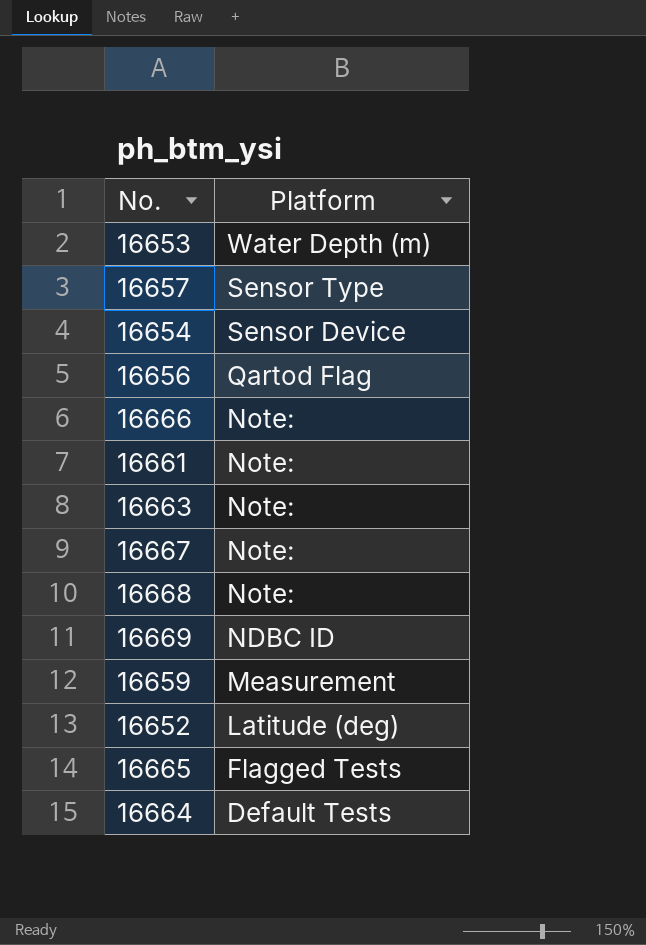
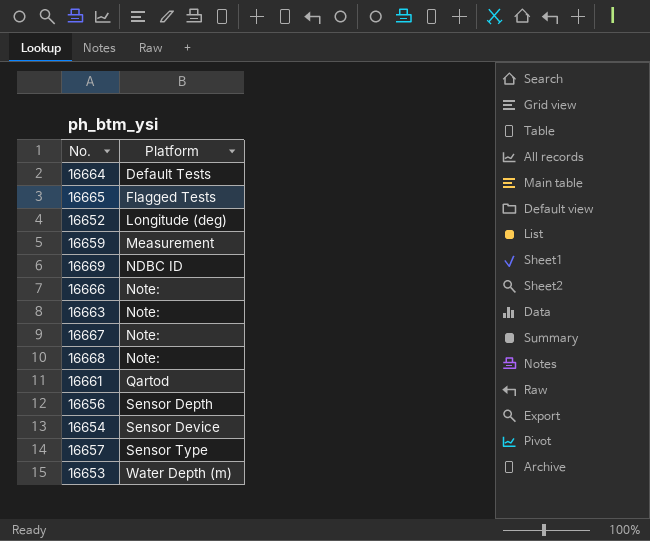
row order: Platform descending -> Platform ascending
16652 | Platform: Latitude (deg) -> Longitude (deg)
16661 | Platform: Note: -> Qartod
16656 | Platform: Qartod Flag -> Sensor Depth

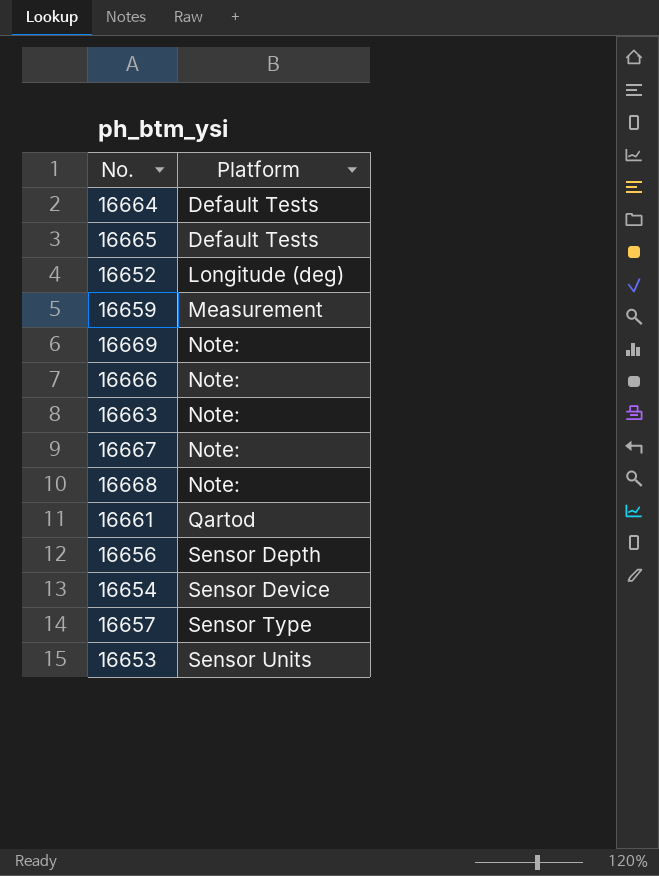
16665 | Platform: Flagged Tests -> Default Tests
16669 | Platform: NDBC ID -> Note:
16653 | Platform: Water Depth (m) -> Sensor Units

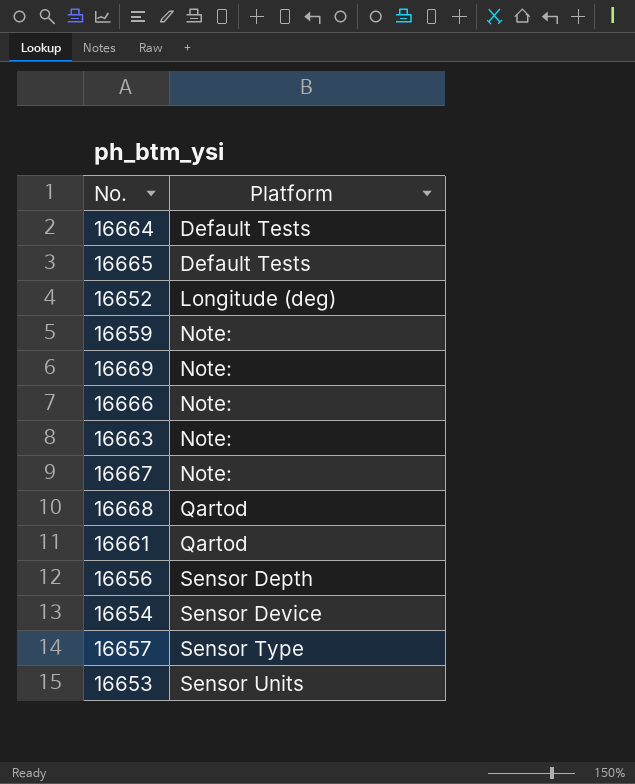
16659 | Platform: Measurement -> Note:
16668 | Platform: Note: -> Qartod

